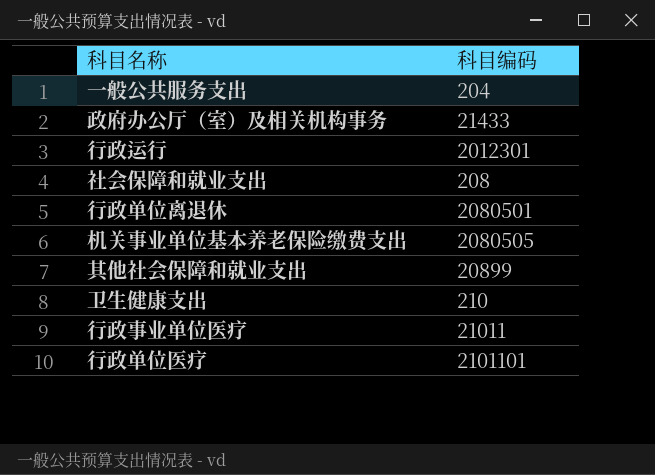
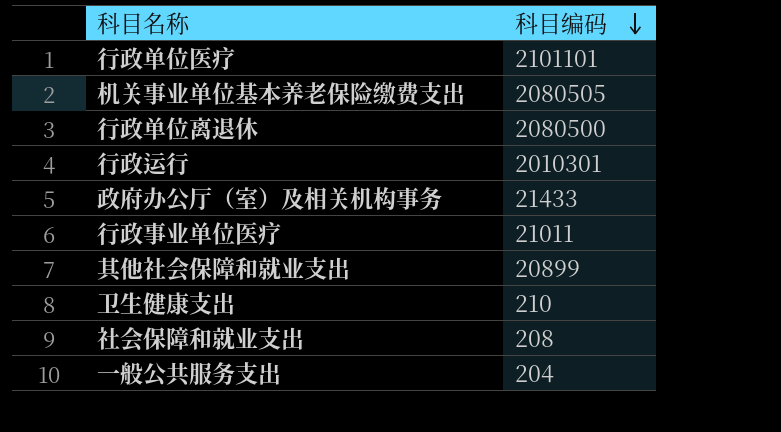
row order: none -> 科目编码 descending
行政单位离退休 | 科目编码: 2080501 -> 2080500
行政运行 | 科目编码: 2012301 -> 2010301

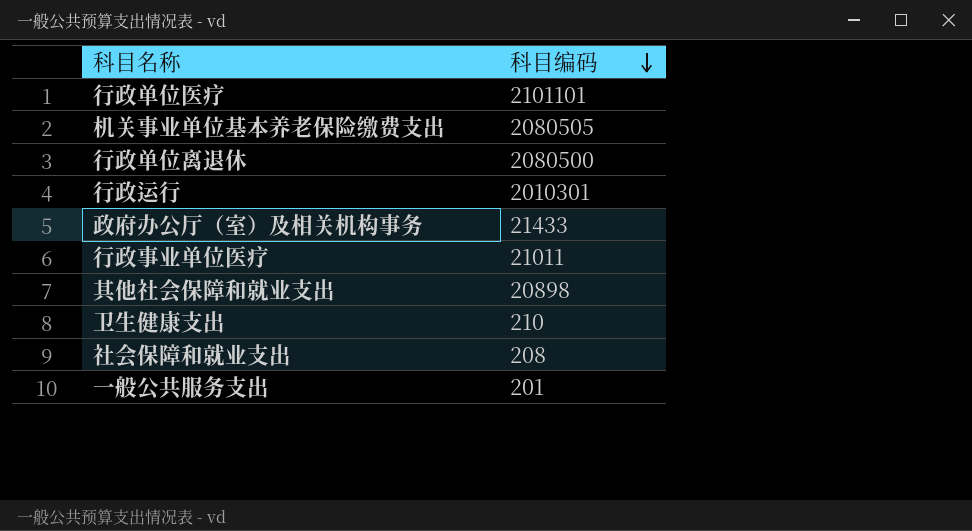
其他社会保障和就业支出 | 科目编码: 20899 -> 20898
一般公共服务支出 | 科目编码: 204 -> 201

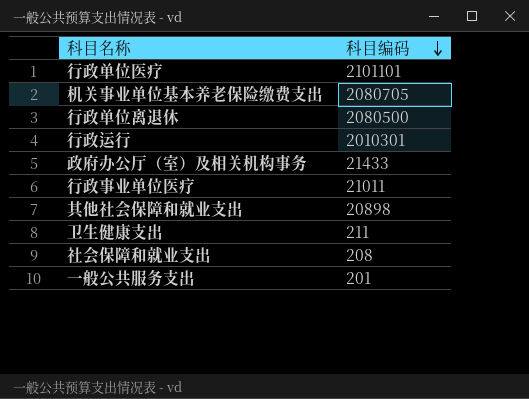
机关事业单位基本养老保险缴费支出 | 科目编码: 2080505 -> 2080705
卫生健康支出 | 科目编码: 210 -> 211

